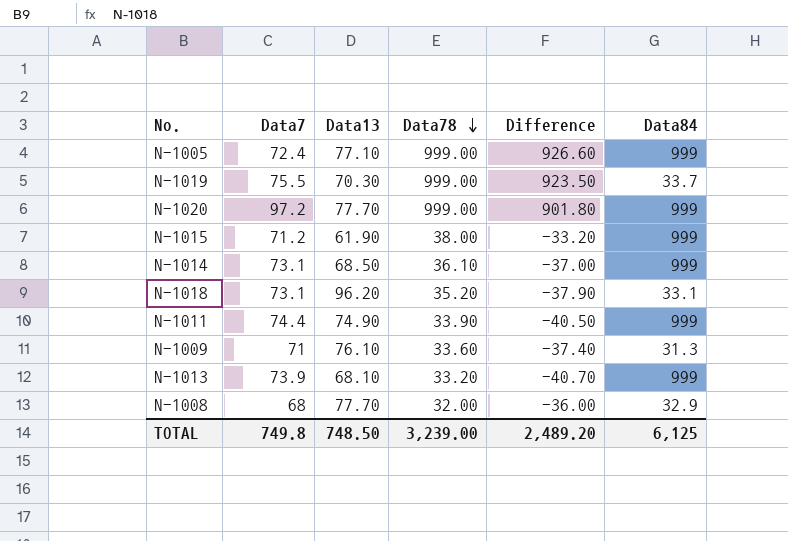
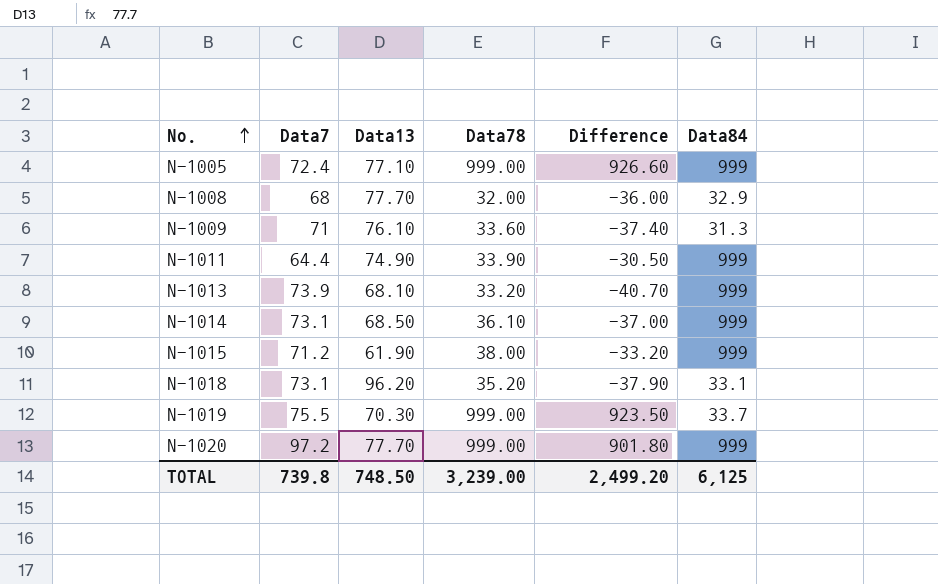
row order: Data78 descending -> No. ascending
N-1011 | Data7: 74.4 -> 64.4
N-1011 | Difference: -40.50 -> -30.50
TOTAL | Data7: 749.8 -> 739.8
TOTAL | Difference: 2,489.20 -> 2,499.20

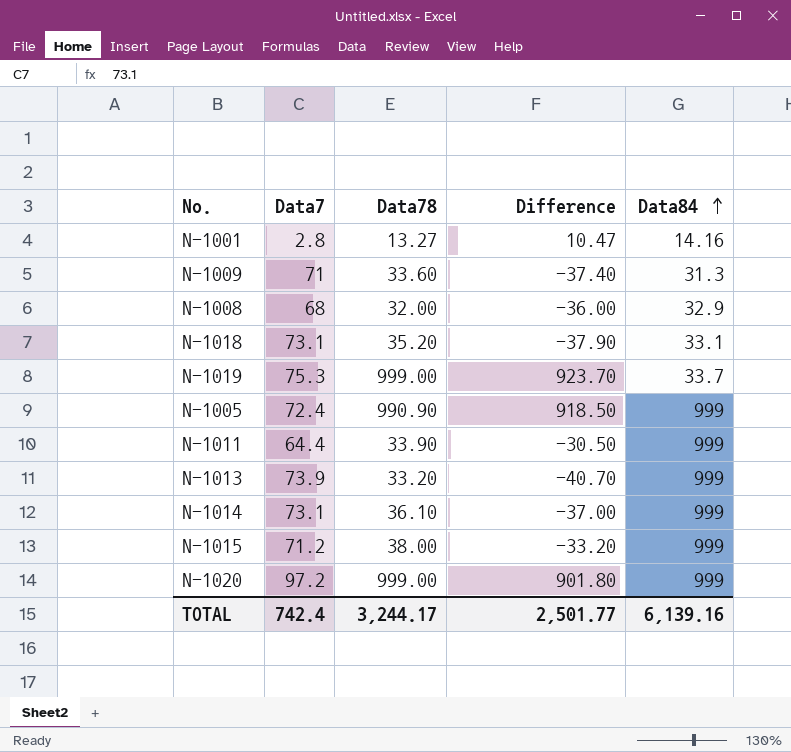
row order: No. ascending -> Data84 ascending
column Data13 | position: 3 -> none
row N-1001: none -> 2.8 | 13.27 | 10.47 | 14.16
N-1019 | Data7: 75.5 -> 75.3
N-1019 | Difference: 923.50 -> 923.70
N-1005 | Data78: 999.00 -> 990.90
N-1005 | Difference: 926.60 -> 918.50
TOTAL | Data7: 739.8 -> 742.4
TOTAL | Data78: 3,239.00 -> 3,244.17
TOTAL | Difference: 2,499.20 -> 2,501.77
TOTAL | Data84: 6,125 -> 6,139.16

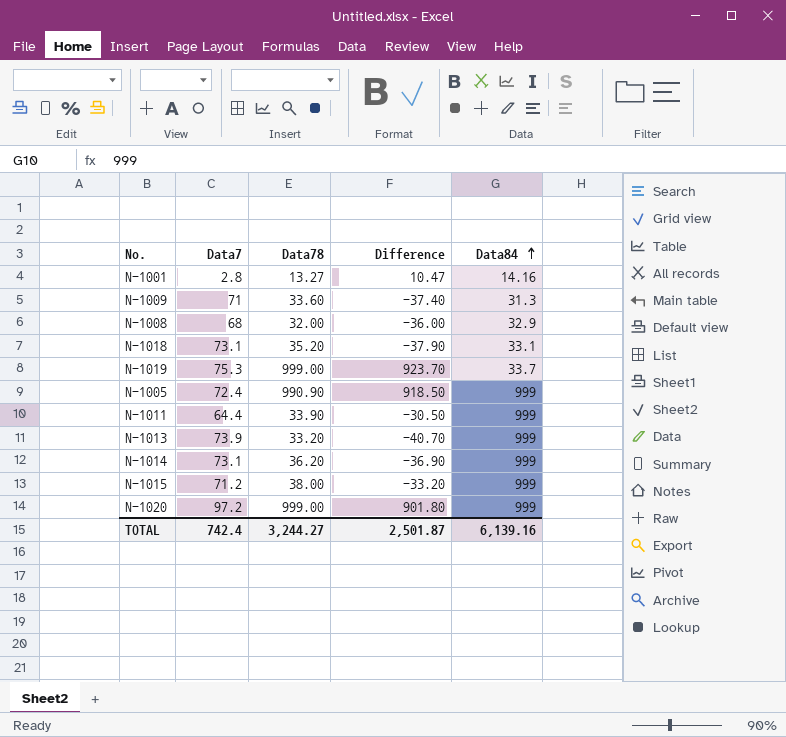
N-1014 | Data78: 36.10 -> 36.20
N-1014 | Difference: -37.00 -> -36.90
TOTAL | Data78: 3,244.17 -> 3,244.27
TOTAL | Difference: 2,501.77 -> 2,501.87

